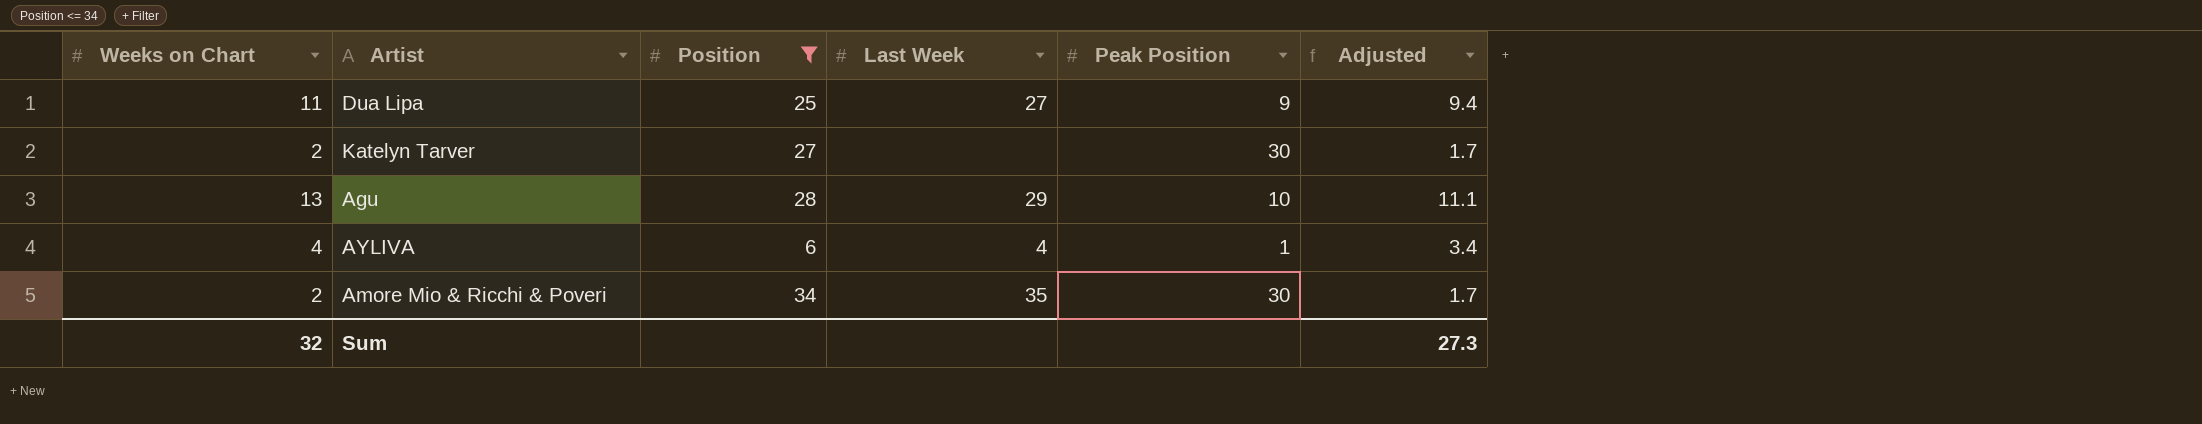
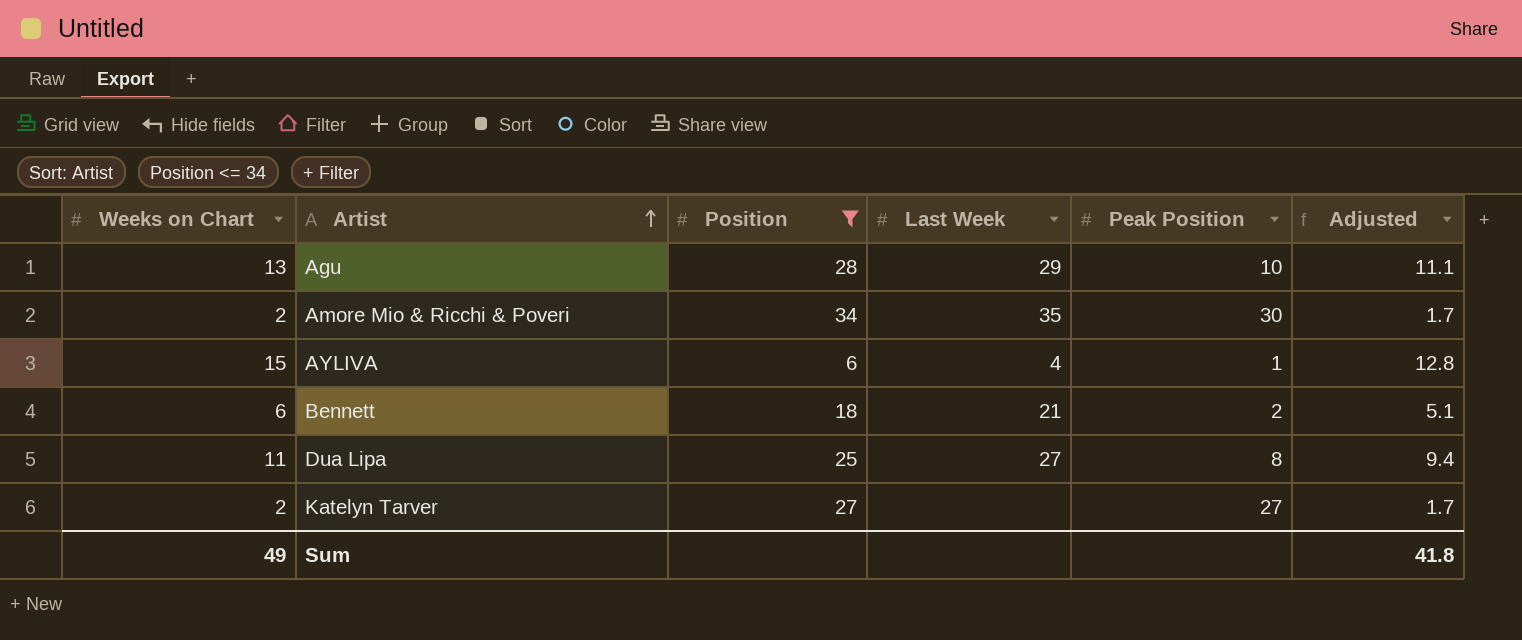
row order: none -> Artist ascending
AYLIVA | Weeks on Chart: 4 -> 15
AYLIVA | Adjusted: 3.4 -> 12.8
row Bennett: none -> 6 | 18 | 21 | 2 | 5.1
Dua Lipa | Peak Position: 9 -> 8
Katelyn Tarver | Peak Position: 30 -> 27
Sum | Weeks on Chart: 32 -> 49
Sum | Adjusted: 27.3 -> 41.8

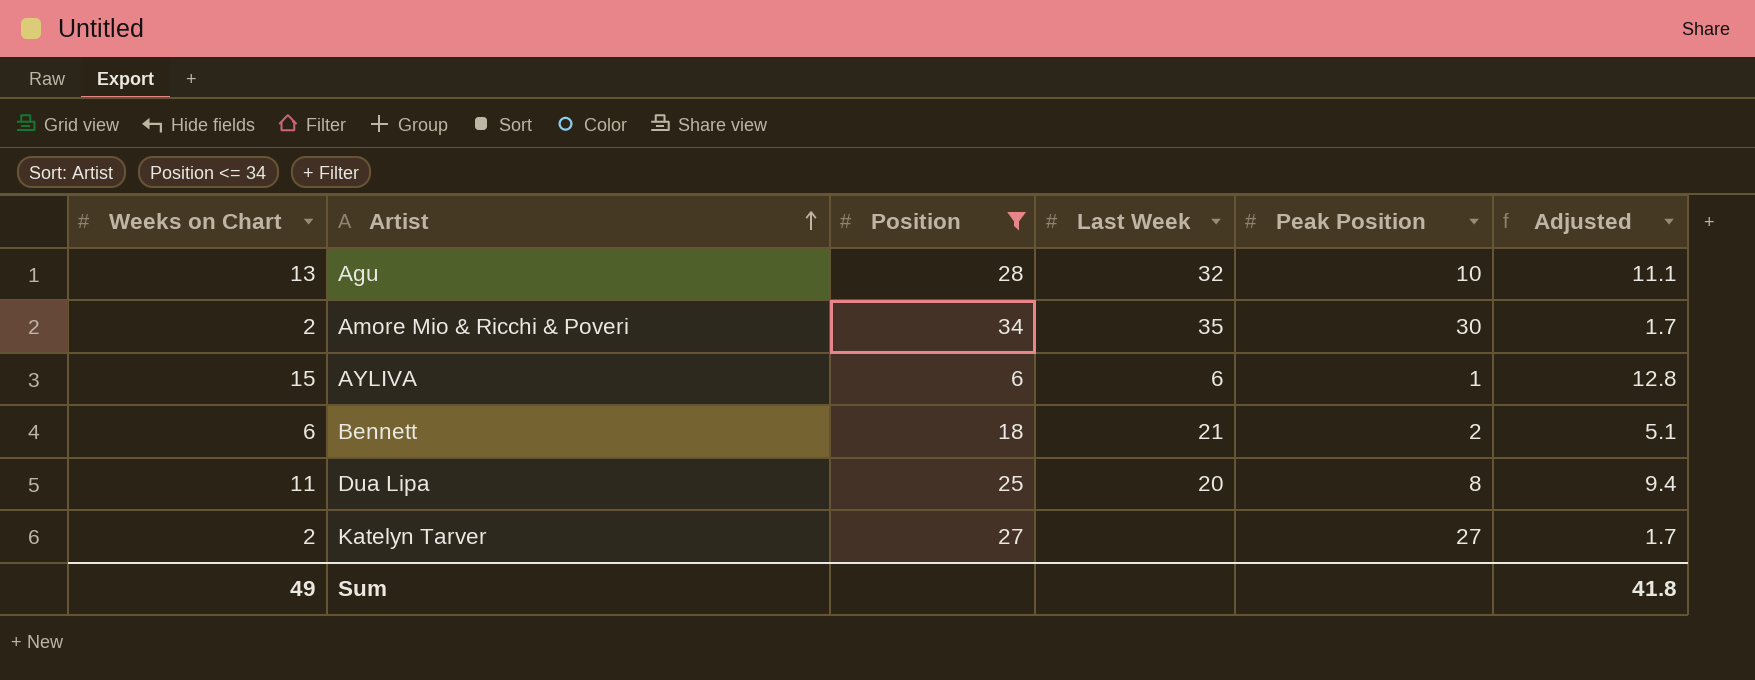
Agu | Last Week: 29 -> 32
AYLIVA | Last Week: 4 -> 6
Dua Lipa | Last Week: 27 -> 20

